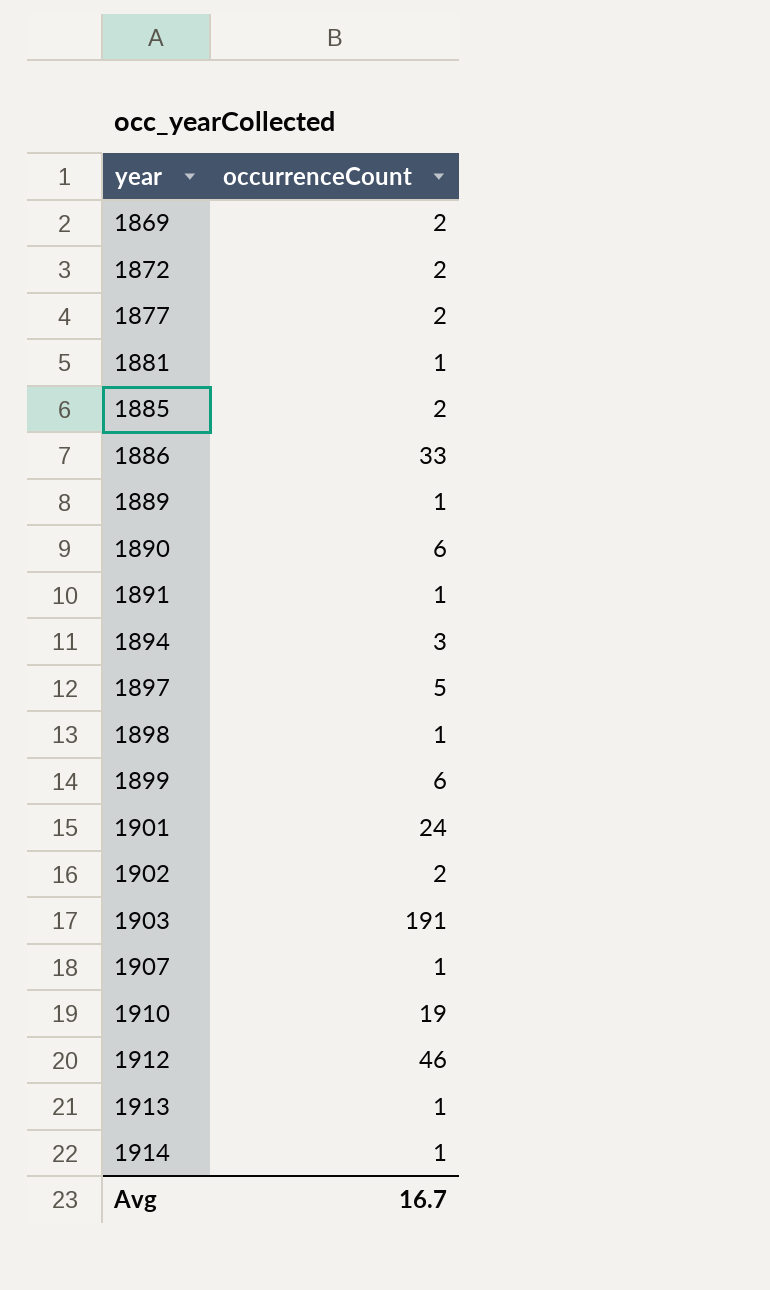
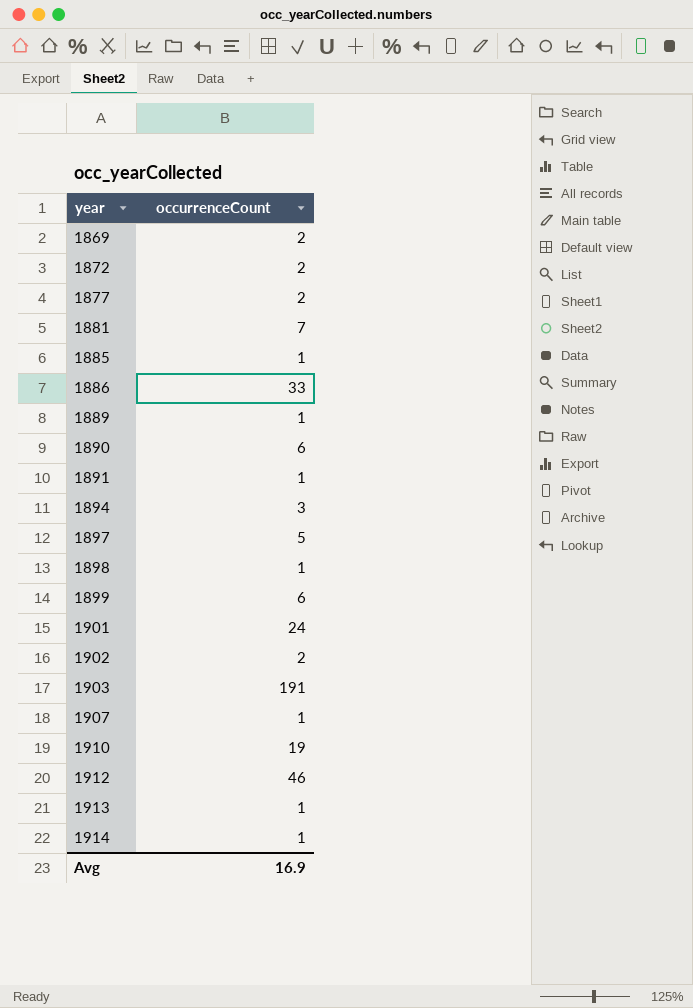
1881 | occurrenceCount: 1 -> 7
1885 | occurrenceCount: 2 -> 1
Avg | occurrenceCount: 16.7 -> 16.9

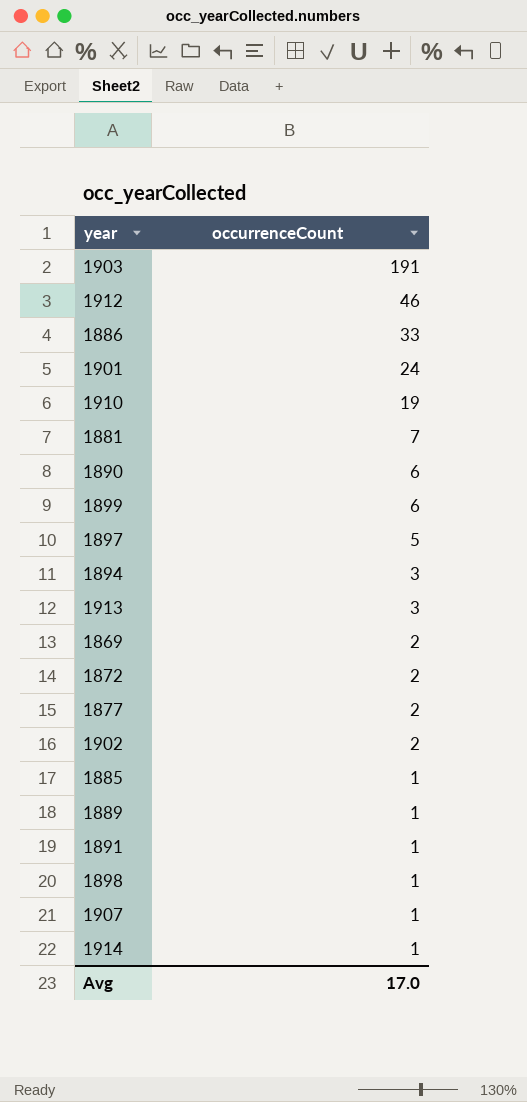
row order: year ascending -> occurrenceCount descending
1913 | occurrenceCount: 1 -> 3
Avg | occurrenceCount: 16.9 -> 17.0

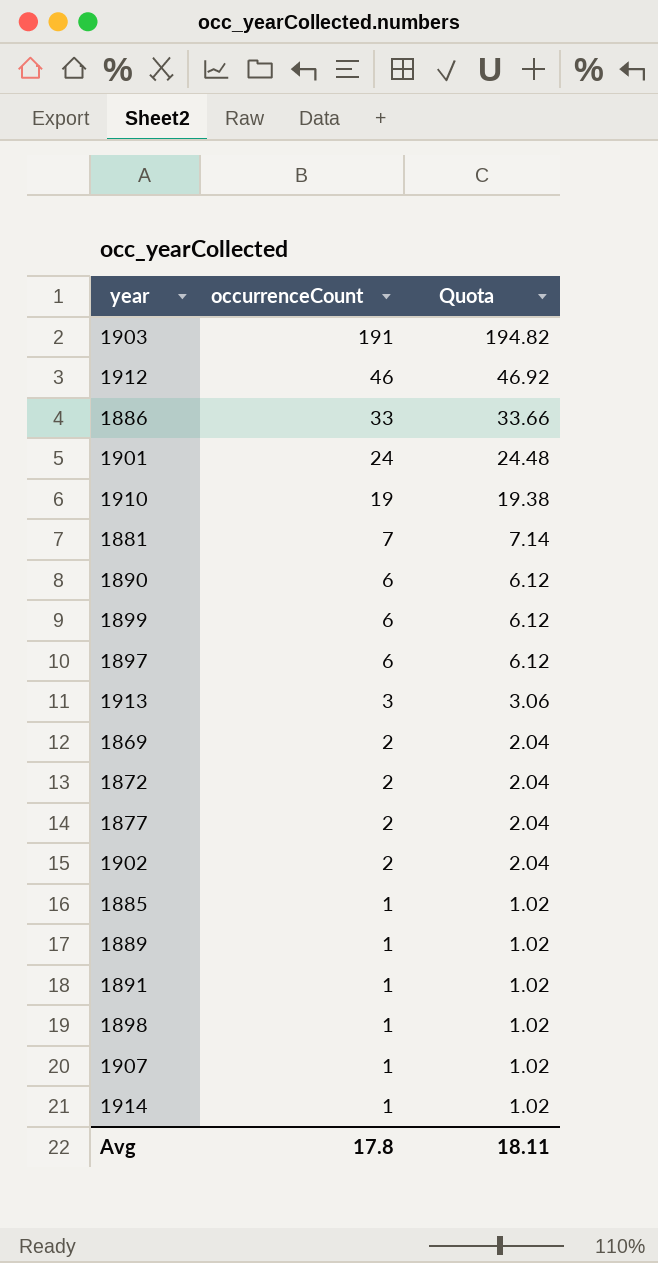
column Quota | formula: none -> [occurrenceCount] * 1.02
row 1894: 3 -> none
1897 | occurrenceCount: 5 -> 6
Avg | occurrenceCount: 17.0 -> 17.8

